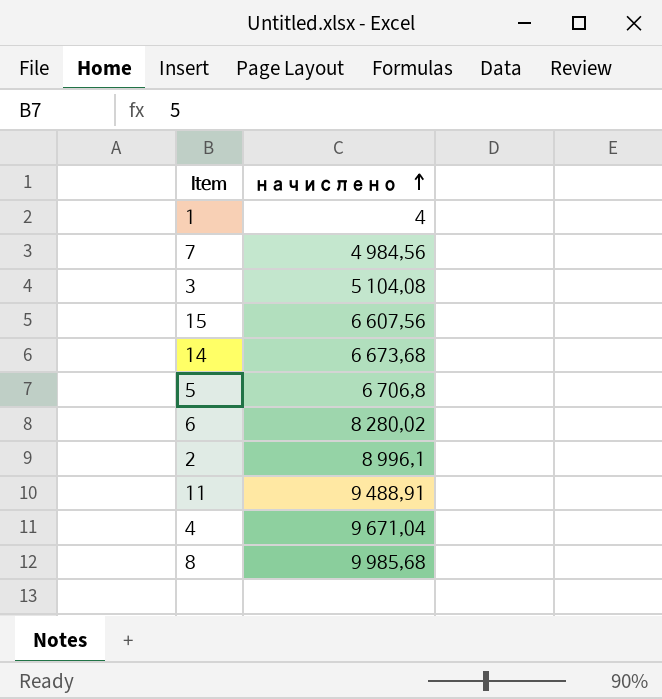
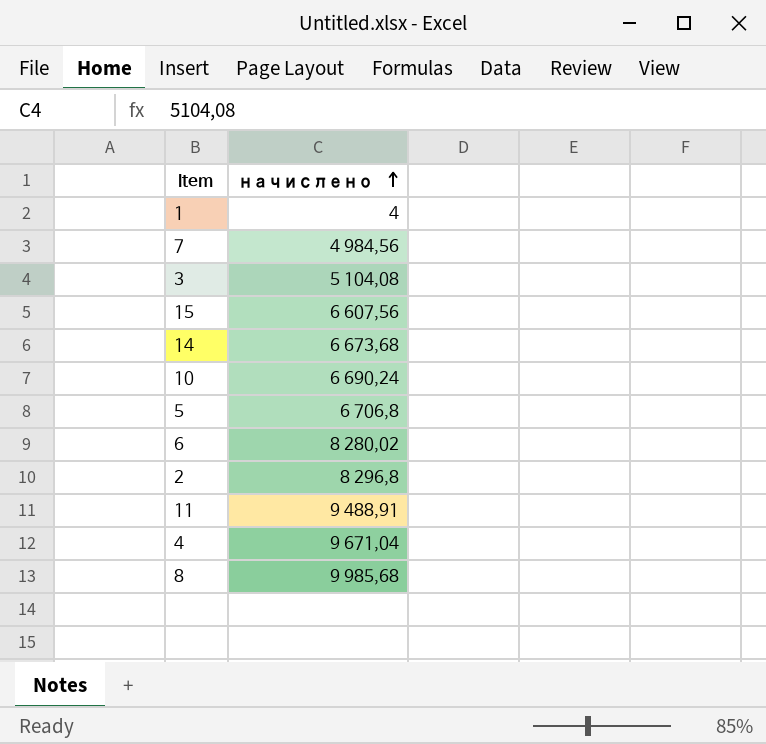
row 10: none -> 6 690,24
2 | начислено: 8 996,1 -> 8 296,8

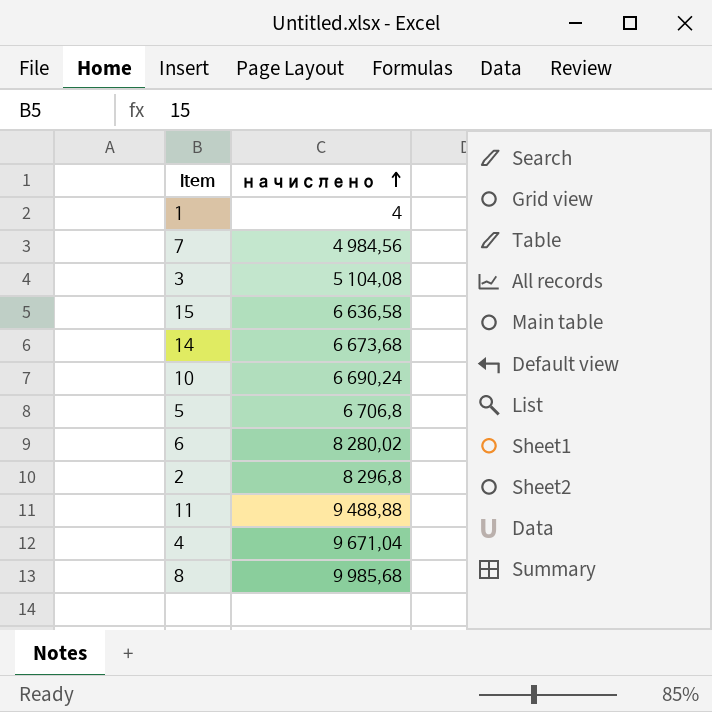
15 | начислено: 6 607,56 -> 6 636,58
11 | начислено: 9 488,91 -> 9 488,88

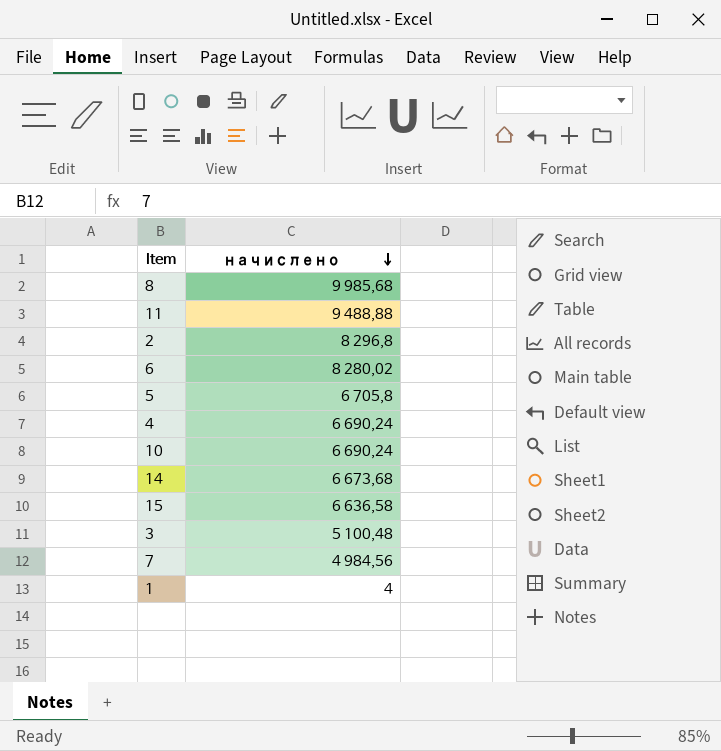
row order: начислено ascending -> начислено descending
5 | начислено: 6 706,8 -> 6 705,8
4 | начислено: 9 671,04 -> 6 690,24
3 | начислено: 5 104,08 -> 5 100,48

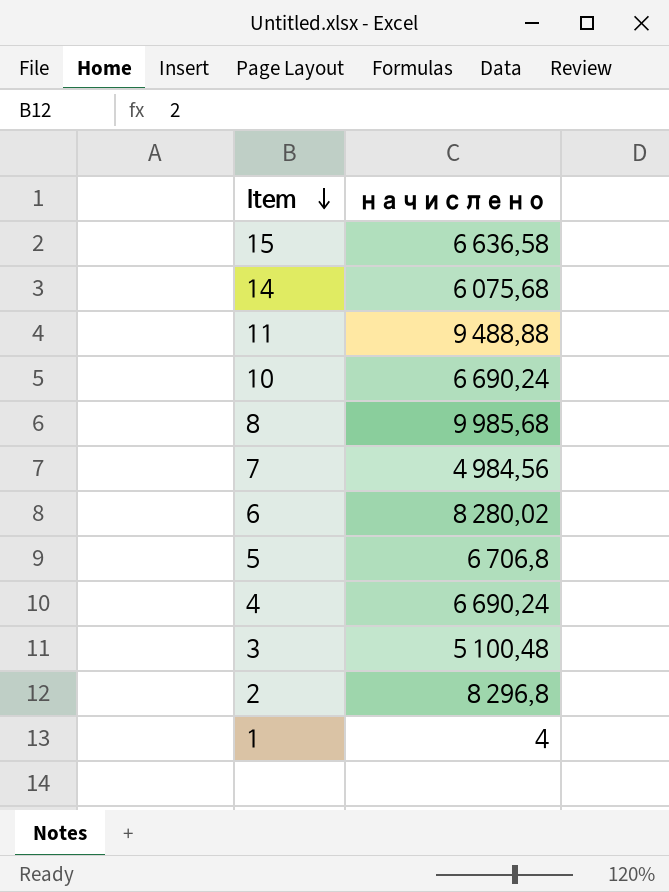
row order: начислено descending -> Item descending
14 | начислено: 6 673,68 -> 6 075,68
5 | начислено: 6 705,8 -> 6 706,8

